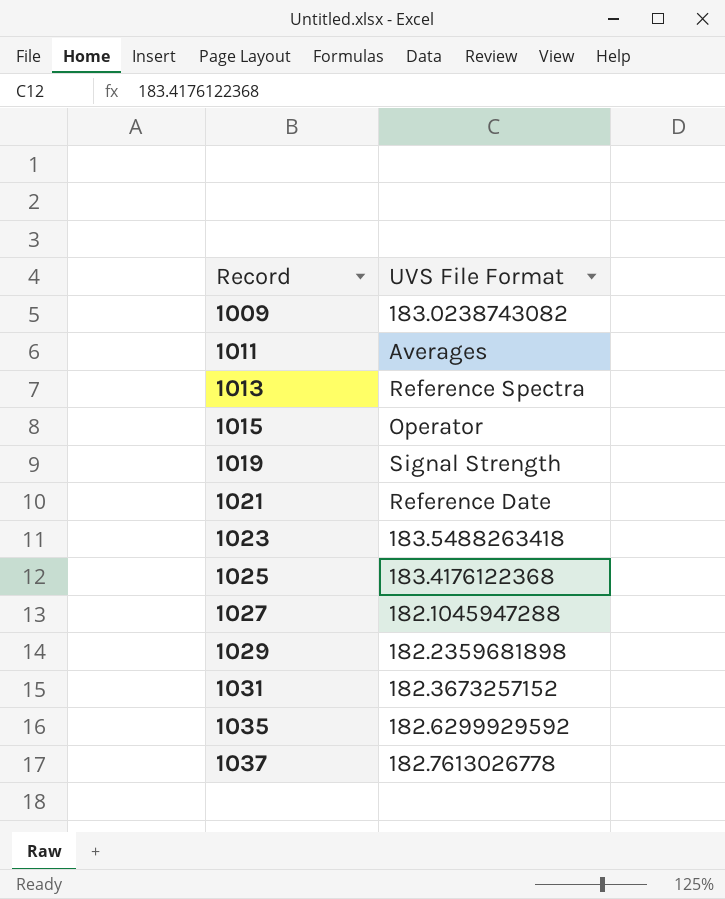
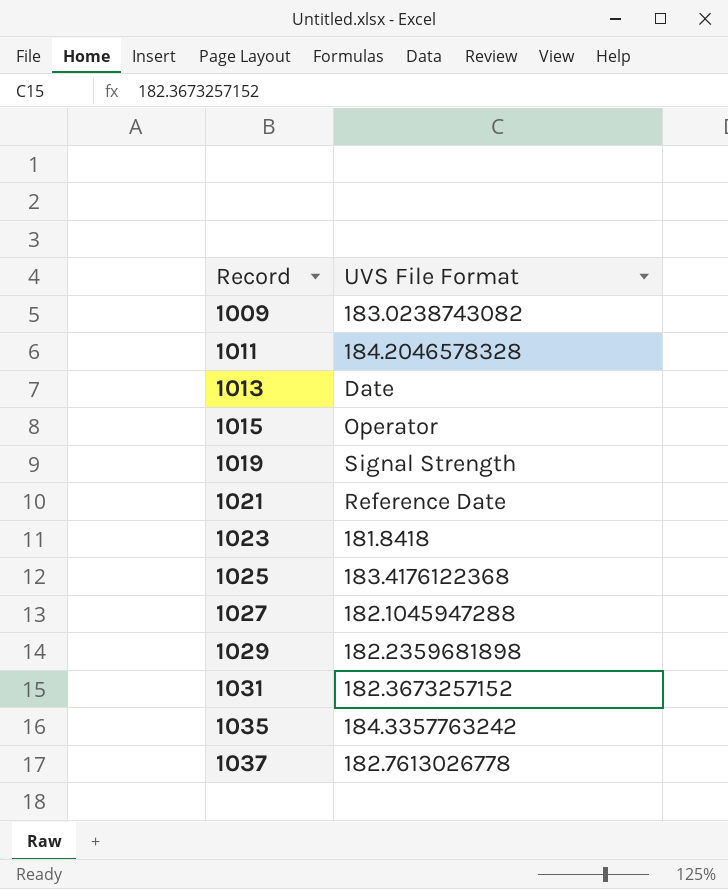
1011 | UVS File Format: Averages -> 184.2046578328
1013 | UVS File Format: Reference Spectra -> Date
1023 | UVS File Format: 183.5488263418 -> 181.8418
1035 | UVS File Format: 182.6299929592 -> 184.3357763242

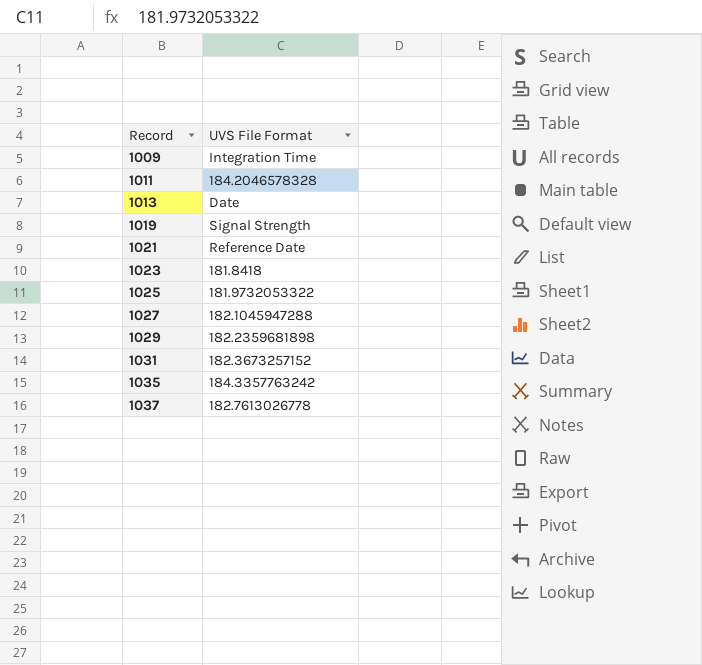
row 1015: Operator -> none
1009 | UVS File Format: 183.0238743082 -> Integration Time
1025 | UVS File Format: 183.4176122368 -> 181.9732053322

